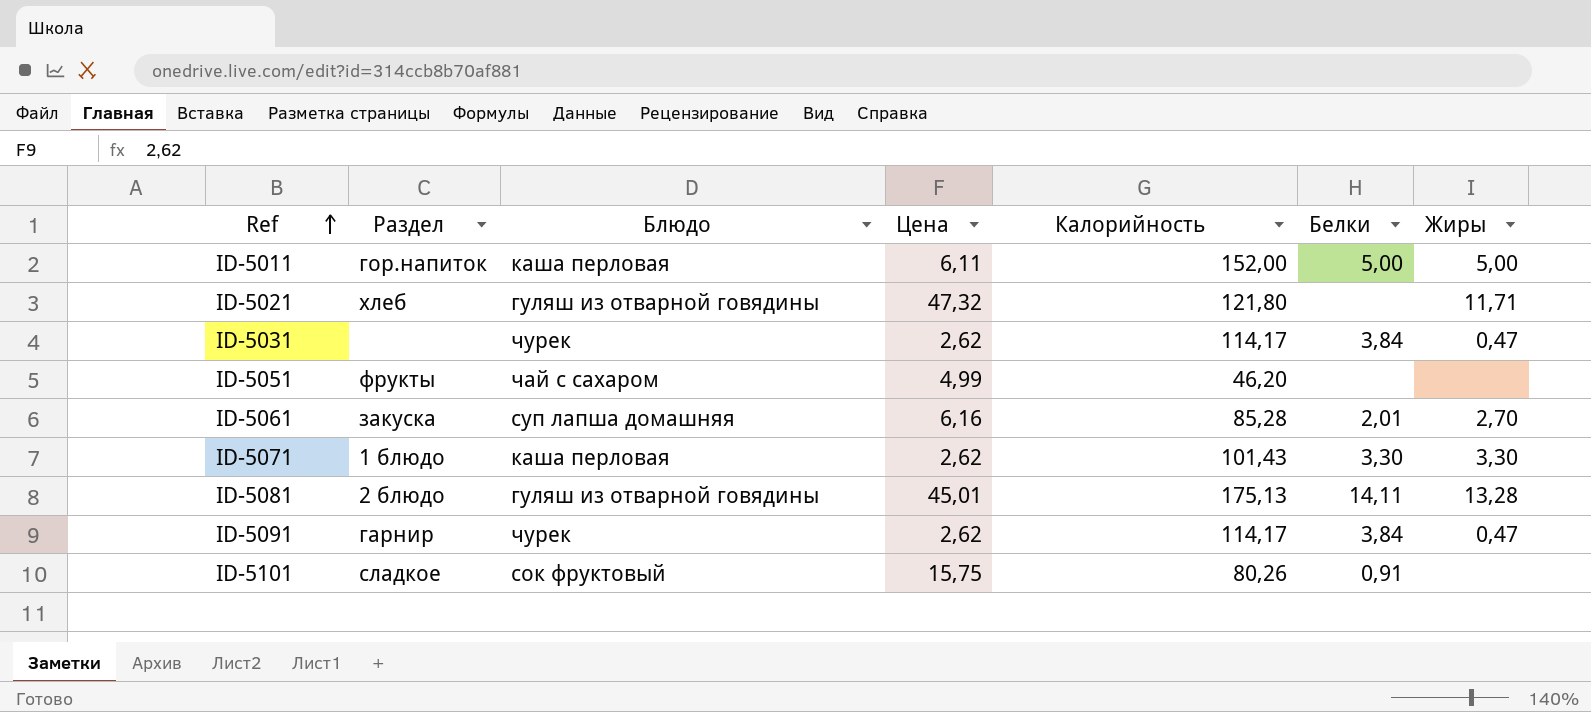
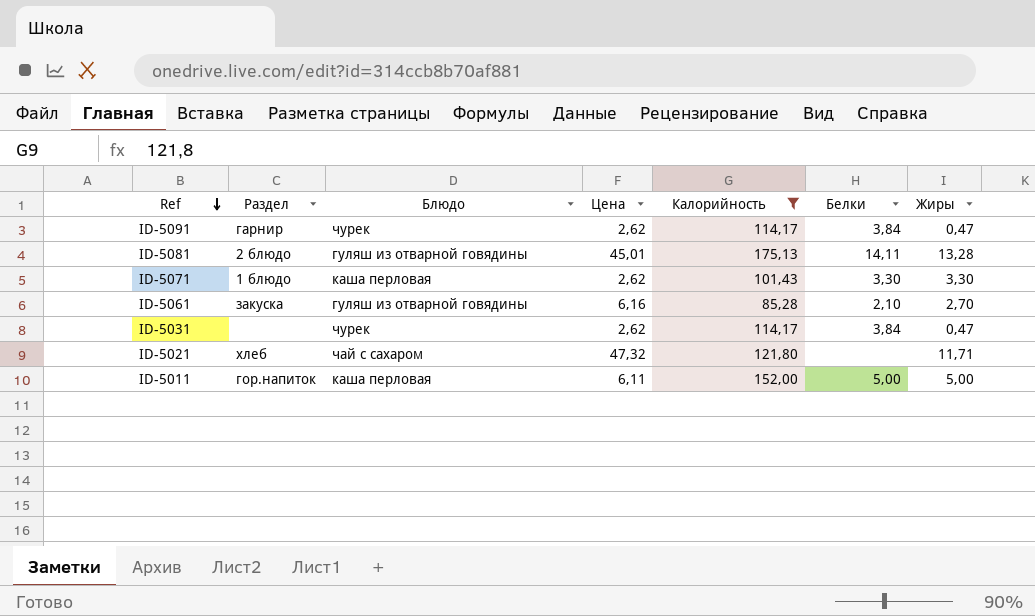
filter: none -> Калорийность >= 85,28
row order: Ref ascending -> Ref descending
ID-5061 | Блюдо: суп лапша домашняя -> гуляш из отварной говядины
ID-5061 | Белки: 2,01 -> 2,10
ID-5021 | Блюдо: гуляш из отварной говядины -> чай с сахаром

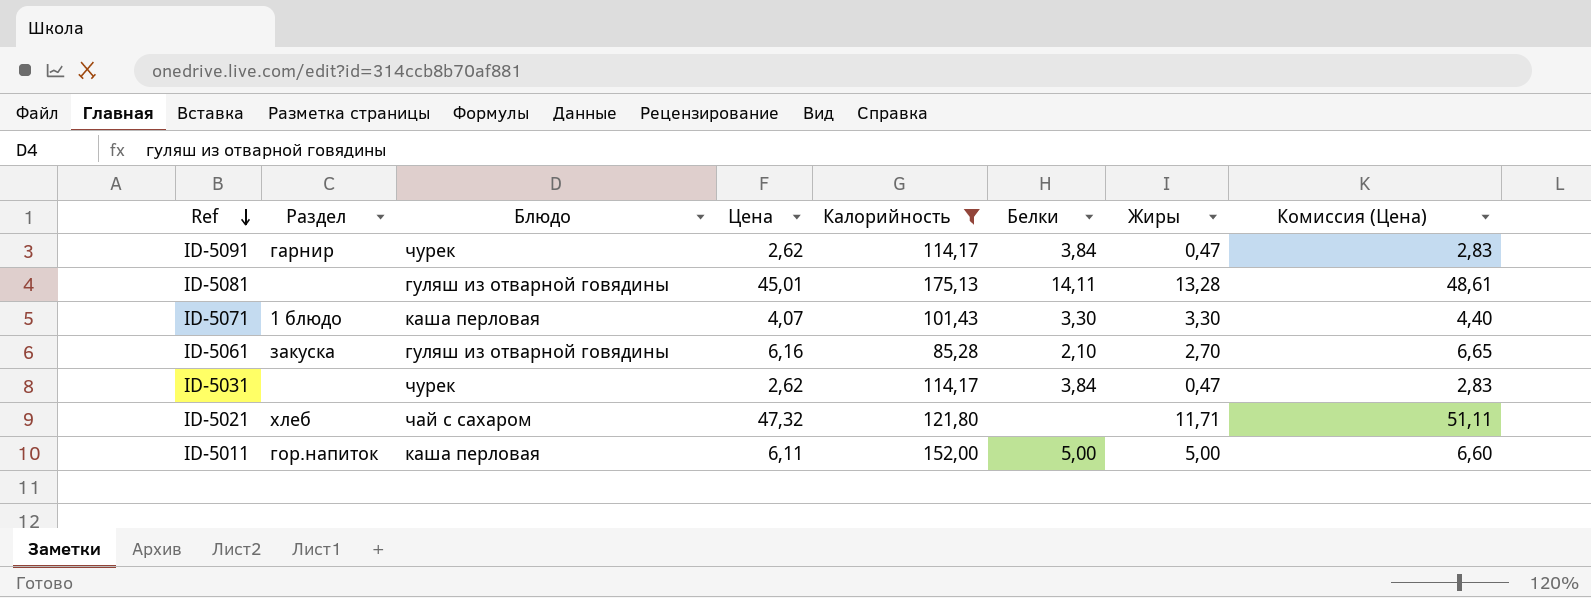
column Комиссия (Цена) | formula: none -> [Цена] * 1,08
ID-5081 | Раздел: 2 блюдо -> none
ID-5071 | Цена: 2,62 -> 4,07

